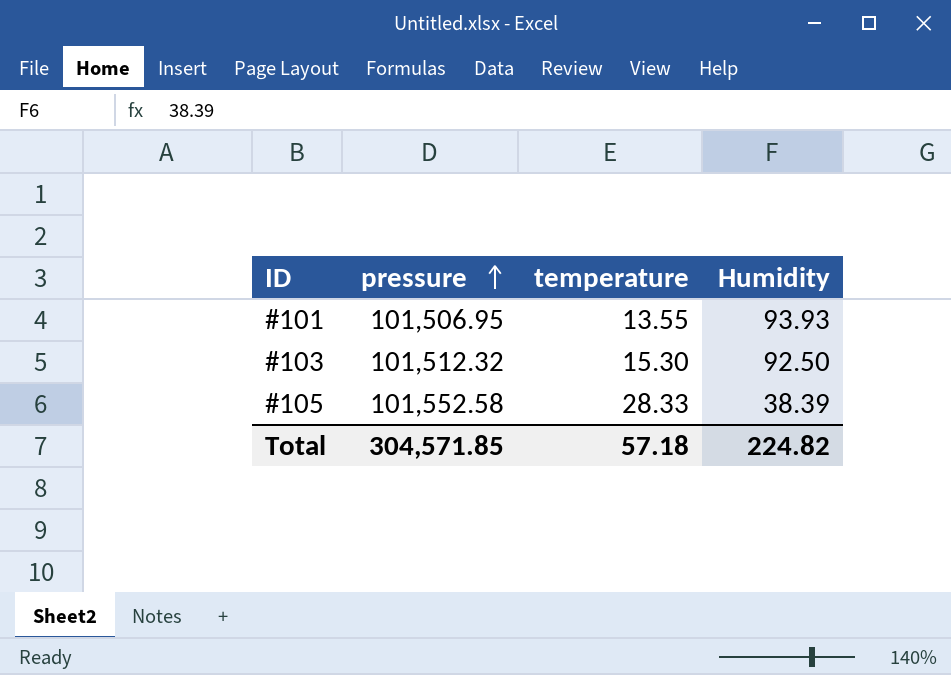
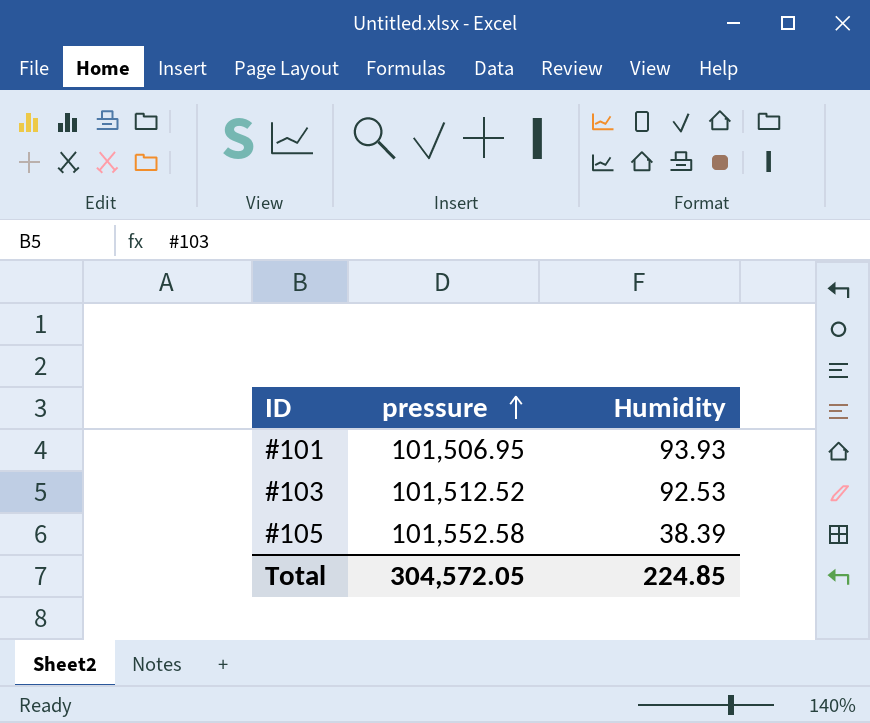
column temperature | position: 3 -> none
#103 | pressure: 101,512.32 -> 101,512.52
#103 | Humidity: 92.50 -> 92.53
Total | pressure: 304,571.85 -> 304,572.05
Total | Humidity: 224.82 -> 224.85

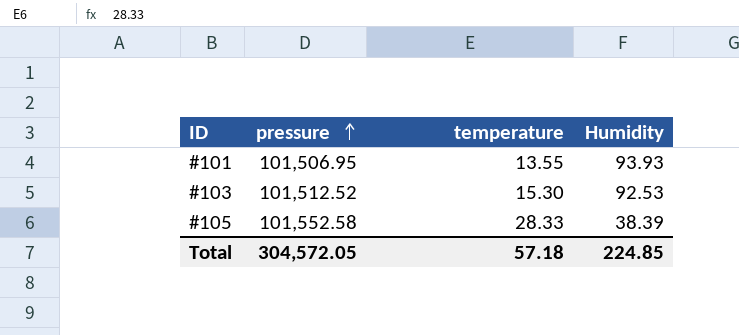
column temperature | position: none -> 3

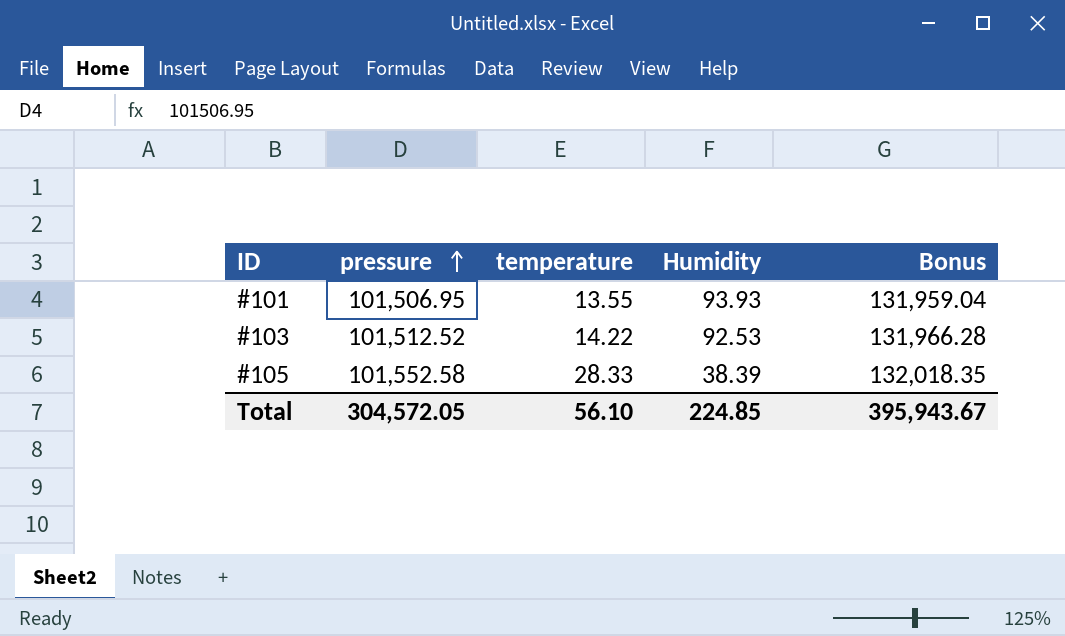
column Bonus | formula: none -> [pressure] * 1.3
#103 | temperature: 15.30 -> 14.22
Total | temperature: 57.18 -> 56.10

